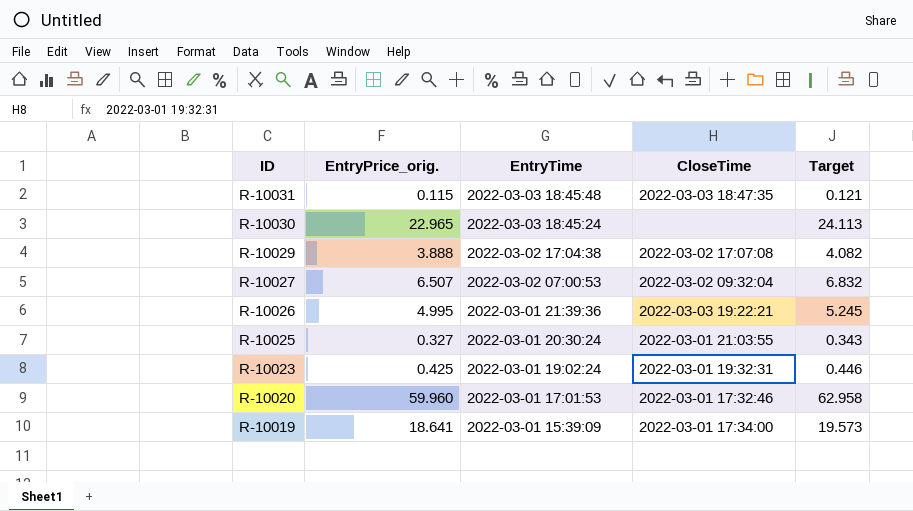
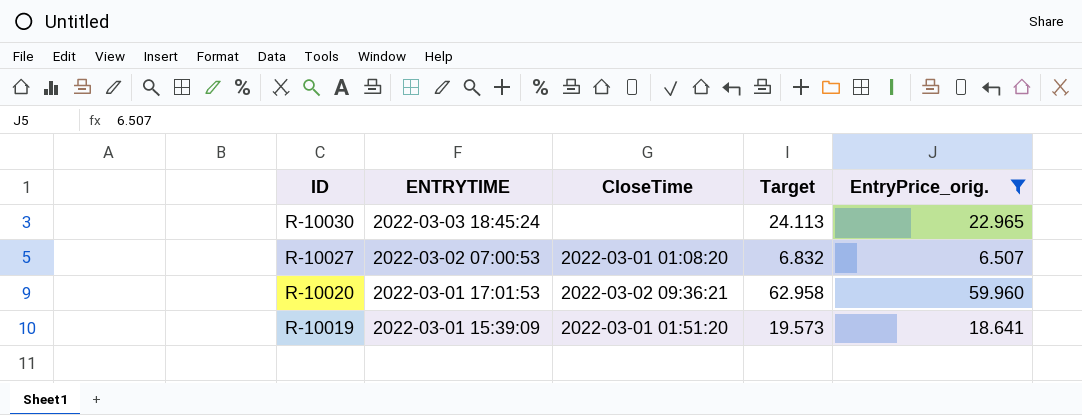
filter: none -> EntryPrice_orig. >= 6.507
column name: EntryTime -> ENTRYTIME
column EntryPrice_orig. | position: 2 -> 5
R-10027 | CloseTime: 2022-03-02 09:32:04 -> 2022-03-01 01:08:20
R-10020 | CloseTime: 2022-03-01 17:32:46 -> 2022-03-02 09:36:21
R-10019 | CloseTime: 2022-03-01 17:34:00 -> 2022-03-01 01:51:20

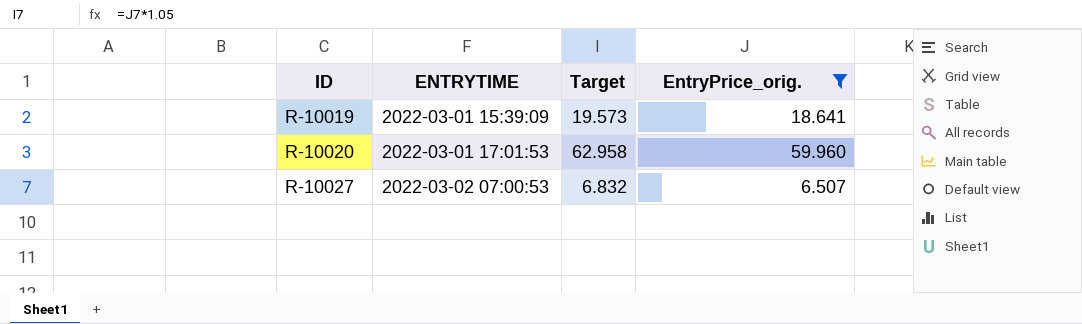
row order: ID descending -> ID ascending
column CloseTime | position: 3 -> none
row R-10030: 2022-03-03 18:45:24 | none | 24.113 | 22.965 -> none

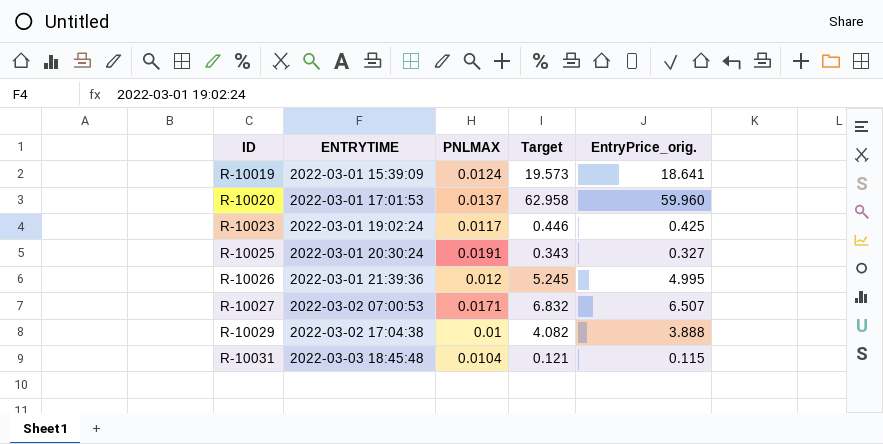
filter: EntryPrice_orig. >= 6.507 -> none
column PNLMAX | position: none -> 3

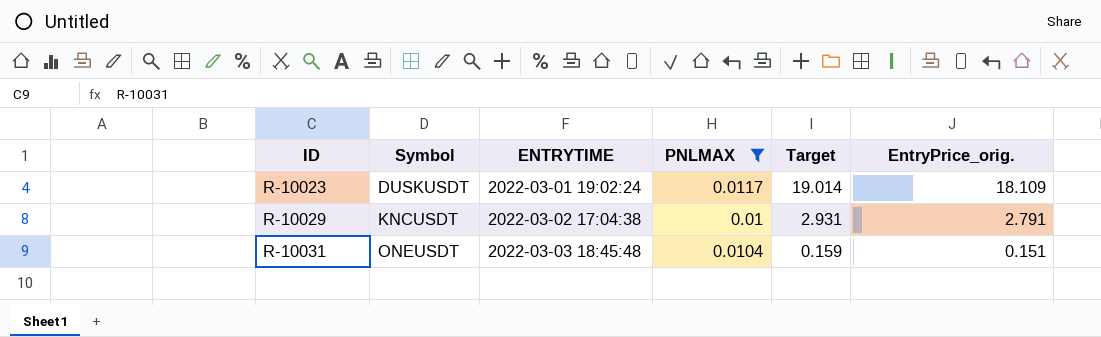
filter: none -> PNLMAX <= 0.0117
column Symbol | position: none -> 2
R-10023 | Target: 0.446 -> 19.014
R-10023 | EntryPrice_orig.: 0.425 -> 18.109
R-10029 | Target: 4.082 -> 2.931
R-10029 | EntryPrice_orig.: 3.888 -> 2.791
R-10031 | Target: 0.121 -> 0.159
R-10031 | EntryPrice_orig.: 0.115 -> 0.151

